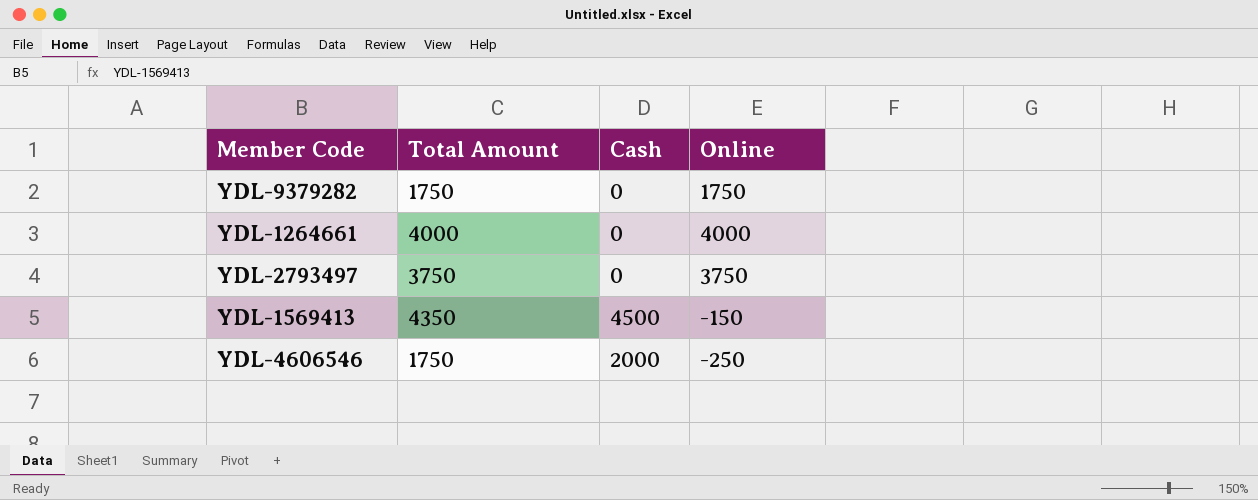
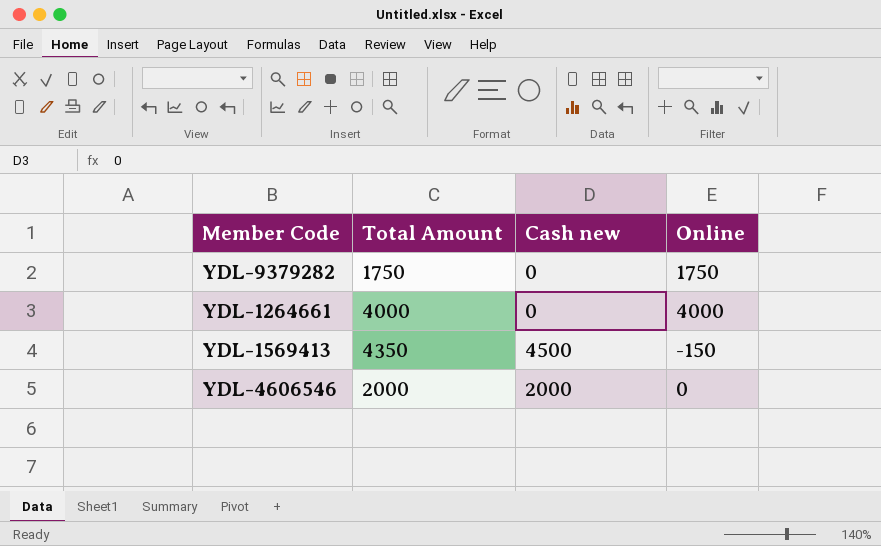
column name: Cash -> Cash new
row YDL-2793497: 3750 | 0 | 3750 -> none
YDL-4606546 | Total Amount: 1750 -> 2000
YDL-4606546 | Online: -250 -> 0

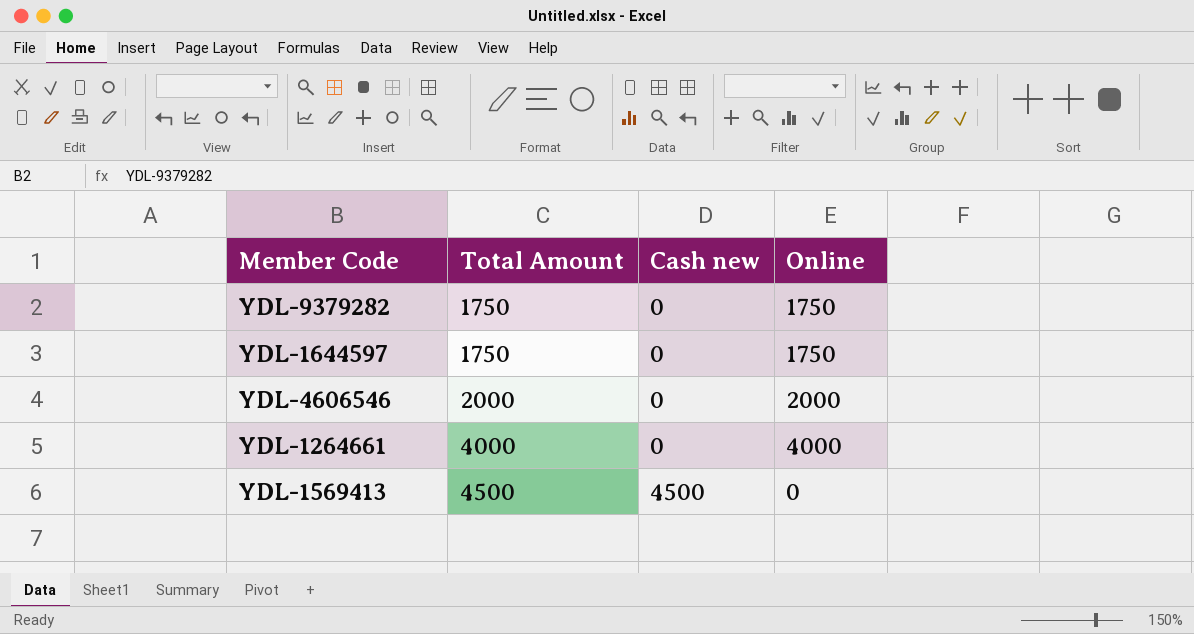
row order: none -> Total Amount ascending
row YDL-1644597: none -> 1750 | 0 | 1750
YDL-4606546 | Cash new: 2000 -> 0
YDL-4606546 | Online: 0 -> 2000
YDL-1569413 | Total Amount: 4350 -> 4500
YDL-1569413 | Online: -150 -> 0

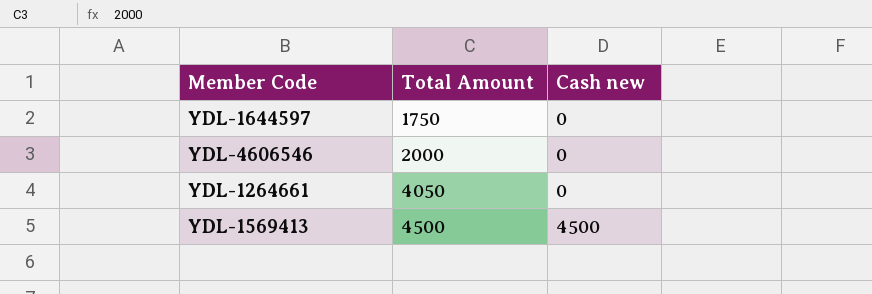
column Online | formula: [Total Amount] - [Cash new] -> none
row YDL-9379282: 1750 | 0 | 1750 -> none
YDL-1264661 | Total Amount: 4000 -> 4050

